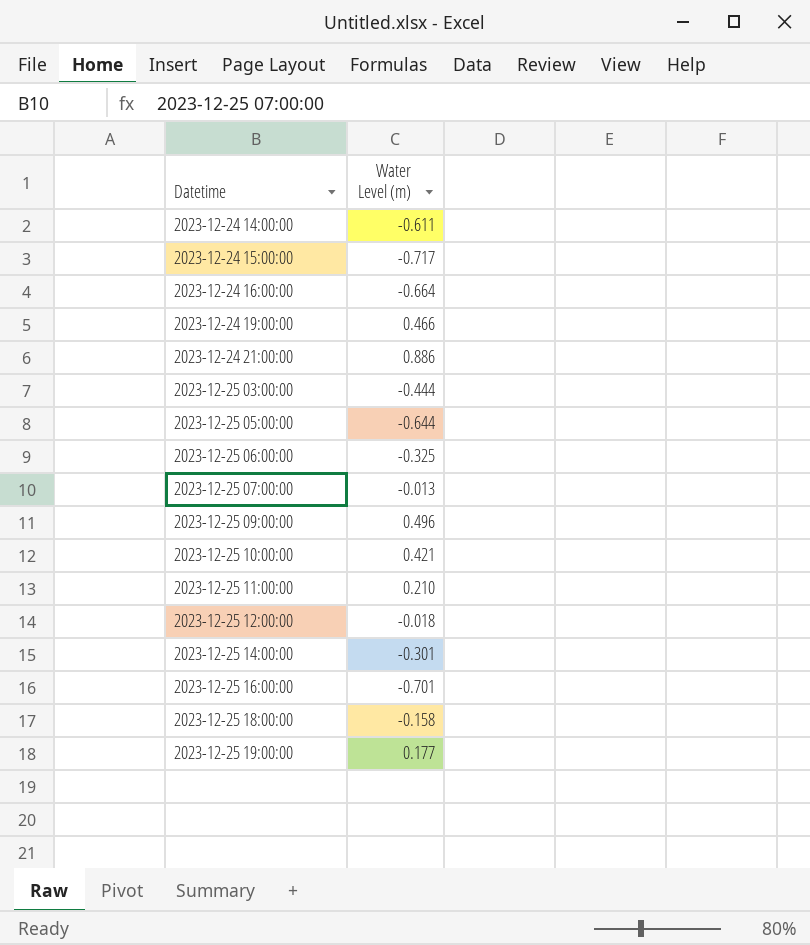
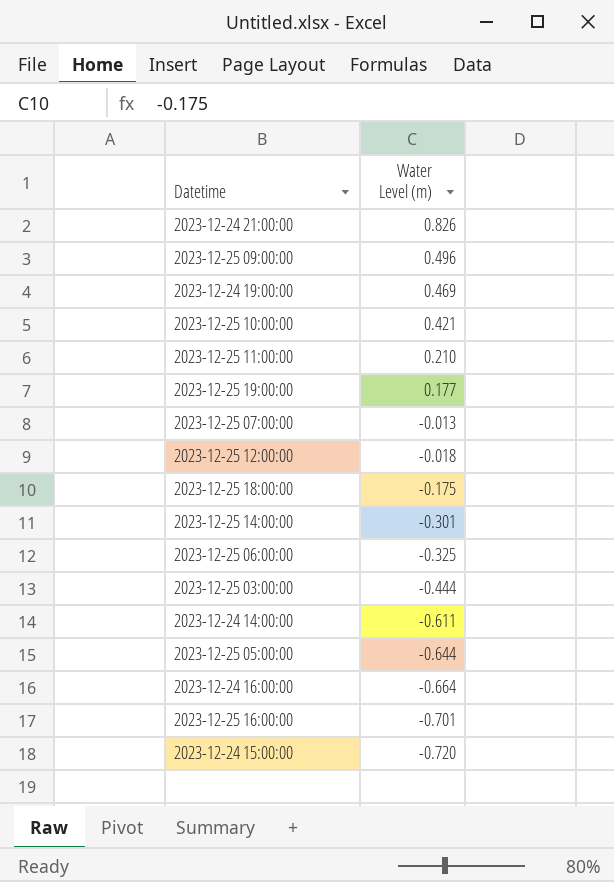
row order: Datetime ascending -> Water Level (m) descending
2023-12-24 21:00:00 | Water Level (m): 0.886 -> 0.826
2023-12-24 19:00:00 | Water Level (m): 0.466 -> 0.469
2023-12-25 18:00:00 | Water Level (m): -0.158 -> -0.175
2023-12-24 15:00:00 | Water Level (m): -0.717 -> -0.720

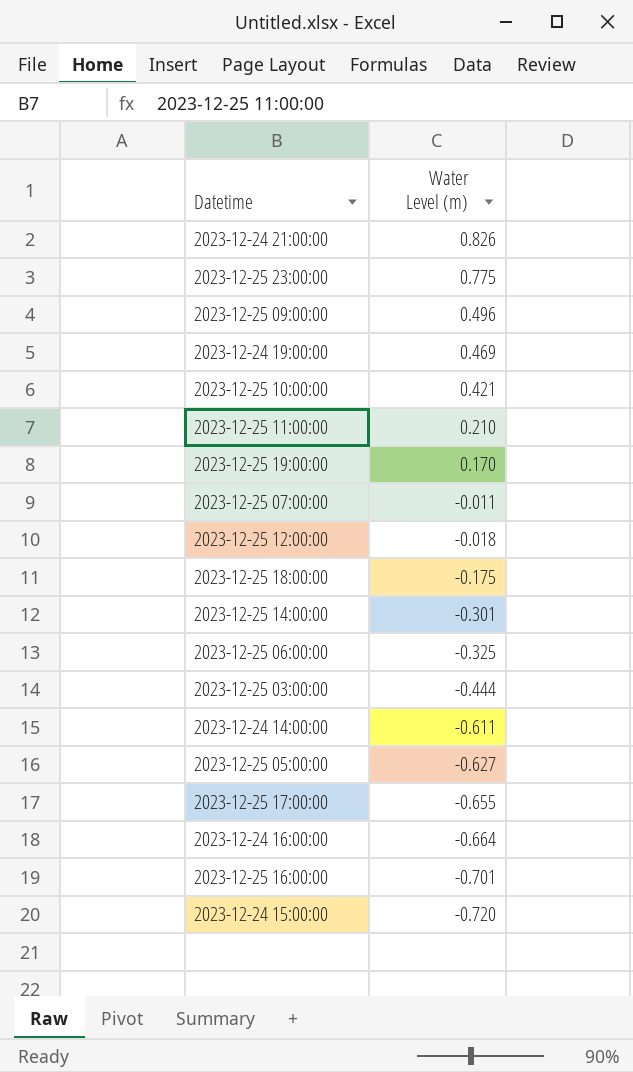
row 2023-12-25 23:00:00: none -> 0.775
2023-12-25 19:00:00 | Water Level (m): 0.177 -> 0.170
2023-12-25 07:00:00 | Water Level (m): -0.013 -> -0.011
2023-12-25 05:00:00 | Water Level (m): -0.644 -> -0.627
row 2023-12-25 17:00:00: none -> -0.655

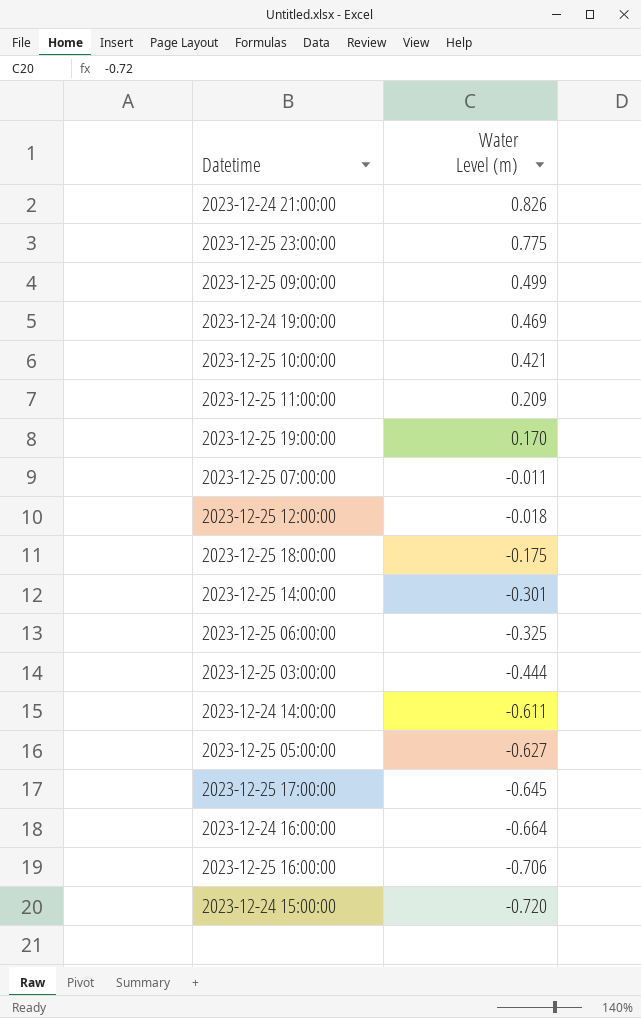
2023-12-25 09:00:00 | Water Level (m): 0.496 -> 0.499
2023-12-25 11:00:00 | Water Level (m): 0.210 -> 0.209
2023-12-25 17:00:00 | Water Level (m): -0.655 -> -0.645
2023-12-25 16:00:00 | Water Level (m): -0.701 -> -0.706

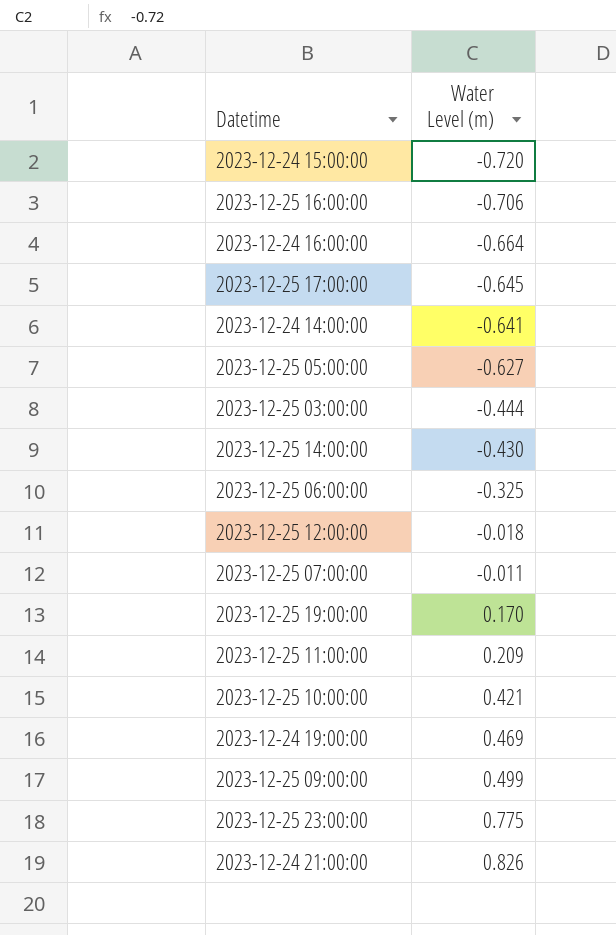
row order: Water Level (m) descending -> Water Level (m) ascending
row 2023-12-25 18:00:00: -0.175 -> none
2023-12-24 14:00:00 | Water Level (m): -0.611 -> -0.641
2023-12-25 14:00:00 | Water Level (m): -0.301 -> -0.430

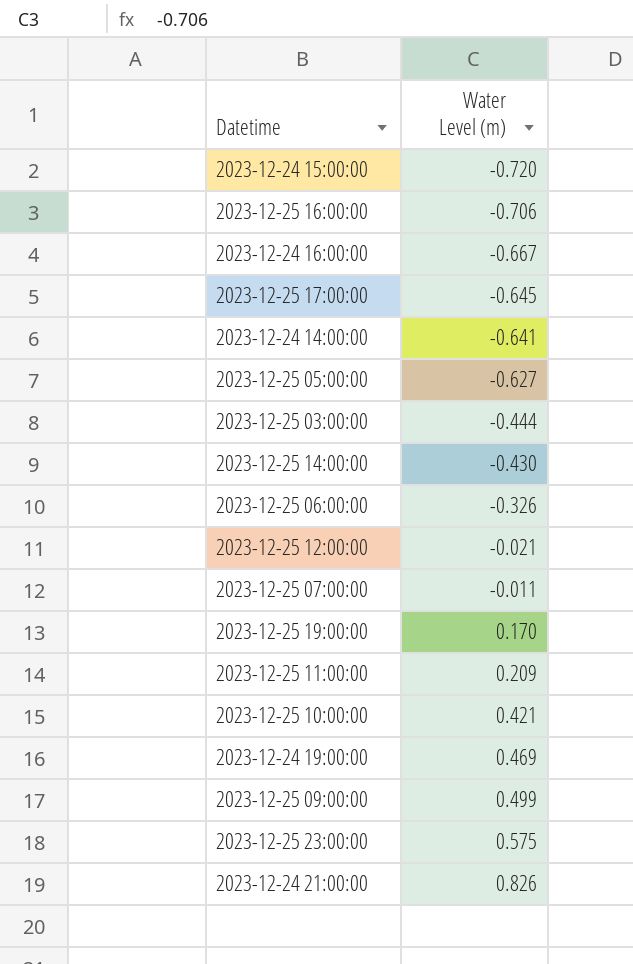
2023-12-24 16:00:00 | Water Level (m): -0.664 -> -0.667
2023-12-25 06:00:00 | Water Level (m): -0.325 -> -0.326
2023-12-25 12:00:00 | Water Level (m): -0.018 -> -0.021
2023-12-25 23:00:00 | Water Level (m): 0.775 -> 0.575

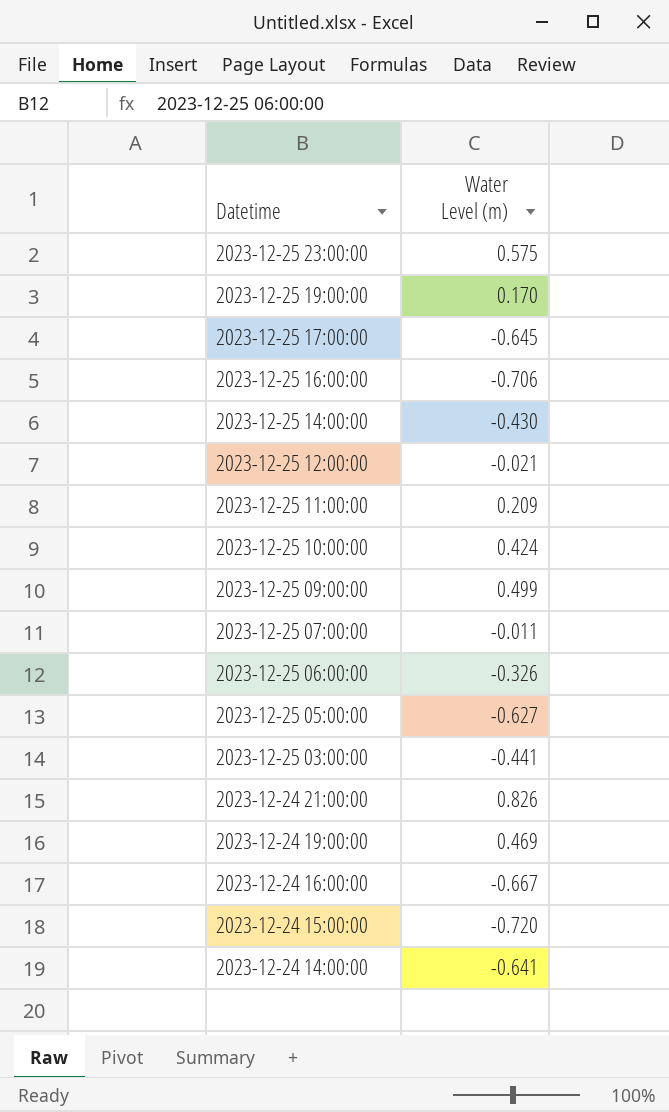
row order: Water Level (m) ascending -> Datetime descending
2023-12-25 10:00:00 | Water Level (m): 0.421 -> 0.424
2023-12-25 03:00:00 | Water Level (m): -0.444 -> -0.441

